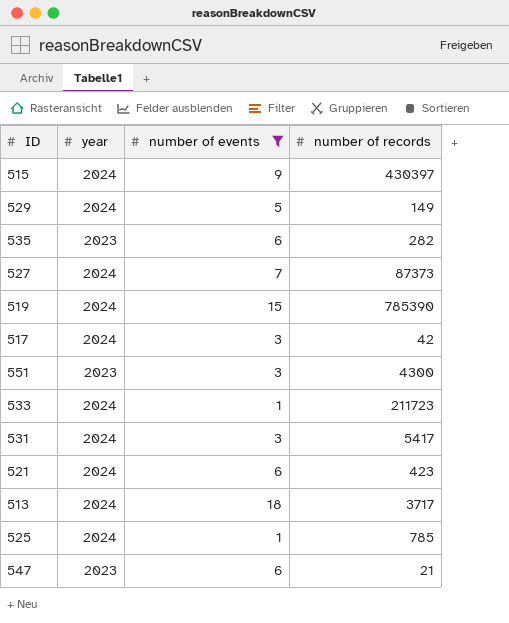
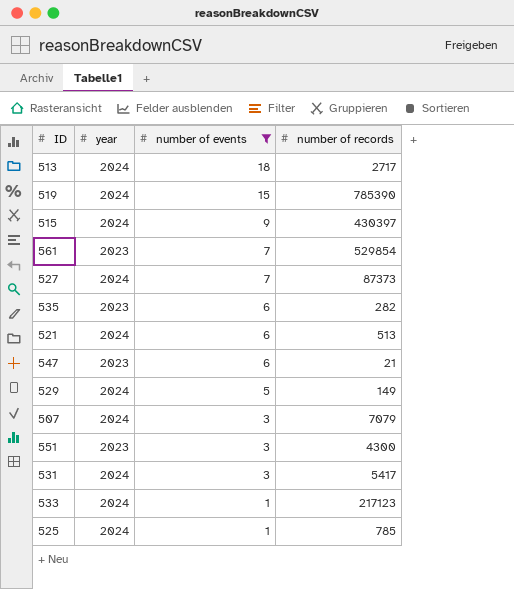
row order: none -> number of events descending
row 517: 2024 | 3 | 42 -> none
513 | number of records: 3717 -> 2717
row 561: none -> 2023 | 7 | 529854
521 | number of records: 423 -> 513
row 507: none -> 2024 | 3 | 7079
533 | number of records: 211723 -> 217123

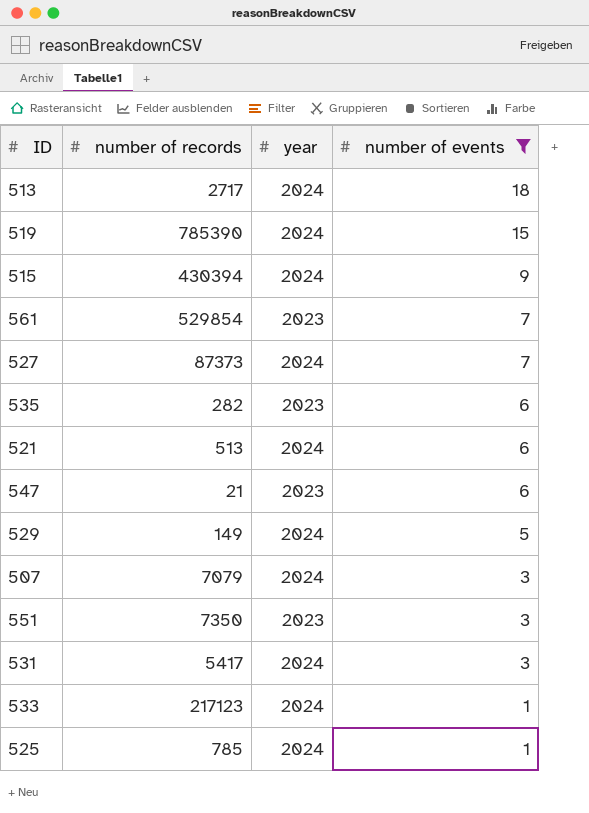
column number of records | position: 4 -> 2
515 | number of records: 430397 -> 430394
551 | number of records: 4300 -> 7350

